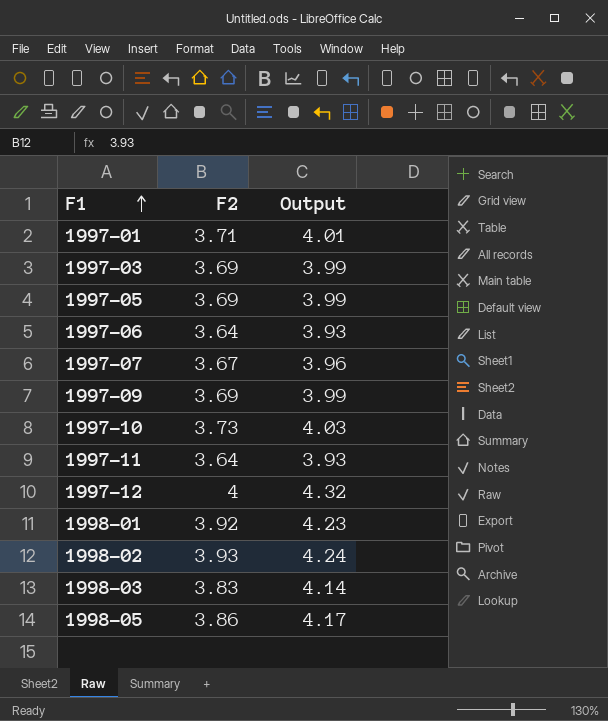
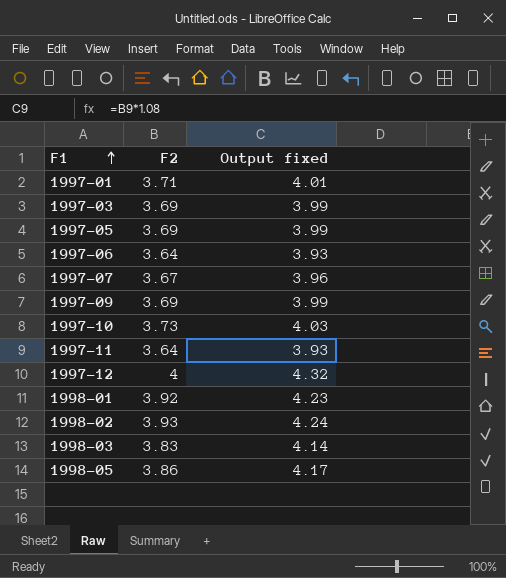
column name: Output -> Output fixed

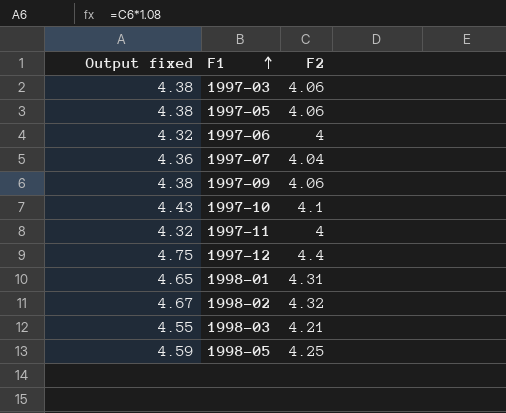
column Output fixed | position: 3 -> 1
row 1997-01: 3.71 | 4.01 -> none
1997-03 | Output fixed: 3.99 -> 4.38
1997-03 | F2: 3.69 -> 4.06
1997-05 | Output fixed: 3.99 -> 4.38
1997-05 | F2: 3.69 -> 4.06
1997-06 | Output fixed: 3.93 -> 4.32
1997-06 | F2: 3.64 -> 4
1997-07 | Output fixed: 3.96 -> 4.36
1997-07 | F2: 3.67 -> 4.04
1997-09 | Output fixed: 3.99 -> 4.38
1997-09 | F2: 3.69 -> 4.06
1997-10 | Output fixed: 4.03 -> 4.43
1997-10 | F2: 3.73 -> 4.1
1997-11 | Output fixed: 3.93 -> 4.32
1997-11 | F2: 3.64 -> 4
1997-12 | Output fixed: 4.32 -> 4.75
1997-12 | F2: 4 -> 4.4
1998-01 | Output fixed: 4.23 -> 4.65
1998-01 | F2: 3.92 -> 4.31
1998-02 | Output fixed: 4.24 -> 4.67
1998-02 | F2: 3.93 -> 4.32
1998-03 | Output fixed: 4.14 -> 4.55
1998-03 | F2: 3.83 -> 4.21
1998-05 | Output fixed: 4.17 -> 4.59
1998-05 | F2: 3.86 -> 4.25

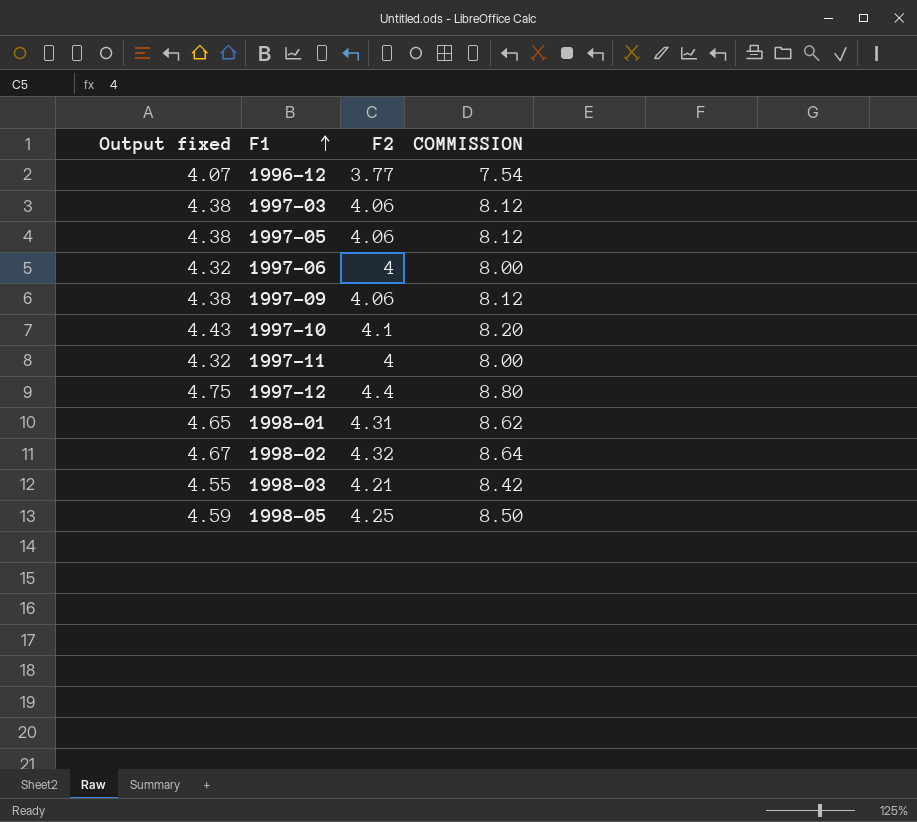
column COMMISSION | formula: none -> [F2] * 2
row 1997-07: 4.36 | 4.04 -> none
row 1996-12: none -> 4.07 | 3.77 | 7.54

